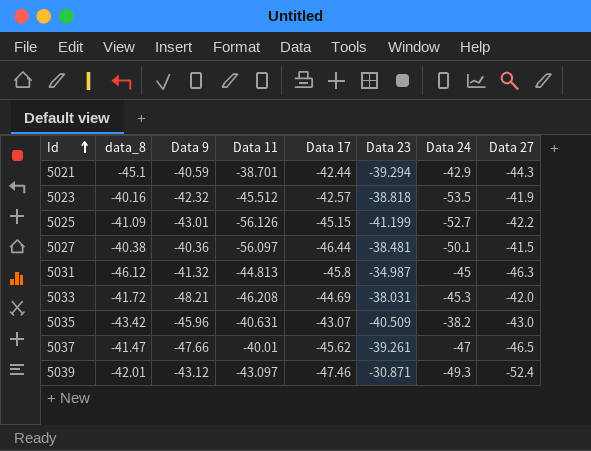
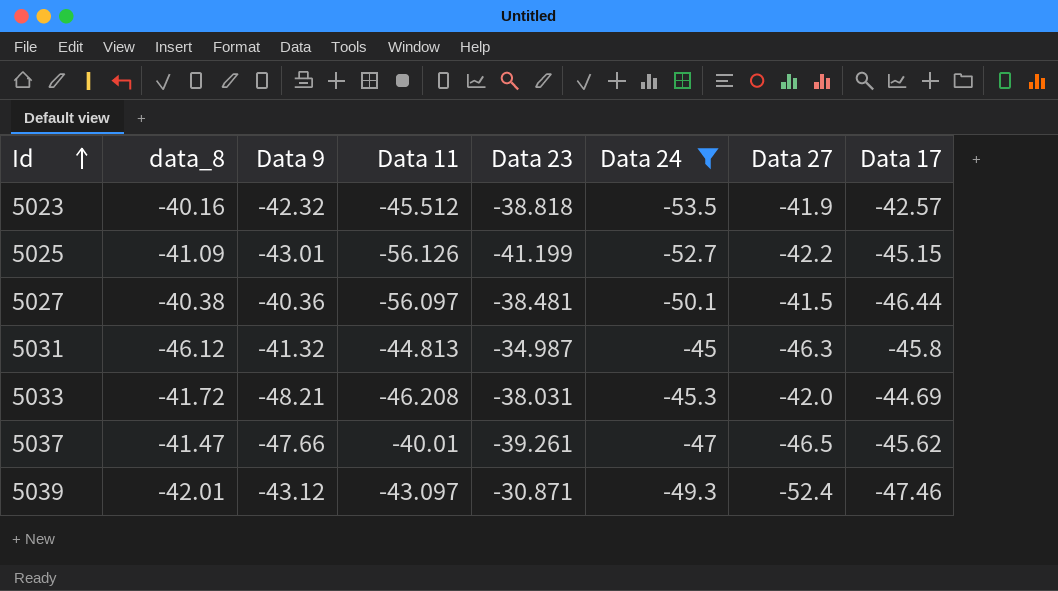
filter: none -> Data 24 <= -45
column Data 17 | position: 5 -> 8

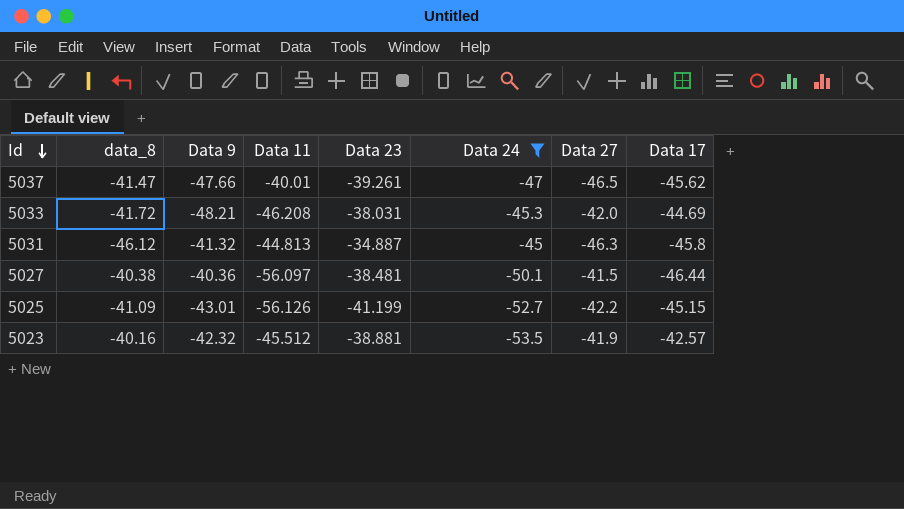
row order: Id ascending -> Id descending
row 5039: -42.01 | -43.12 | -43.097 | -30.871 | -49.3 | -52.4 | -47.46 -> none
5031 | Data 23: -34.987 -> -34.887
5023 | Data 23: -38.818 -> -38.881

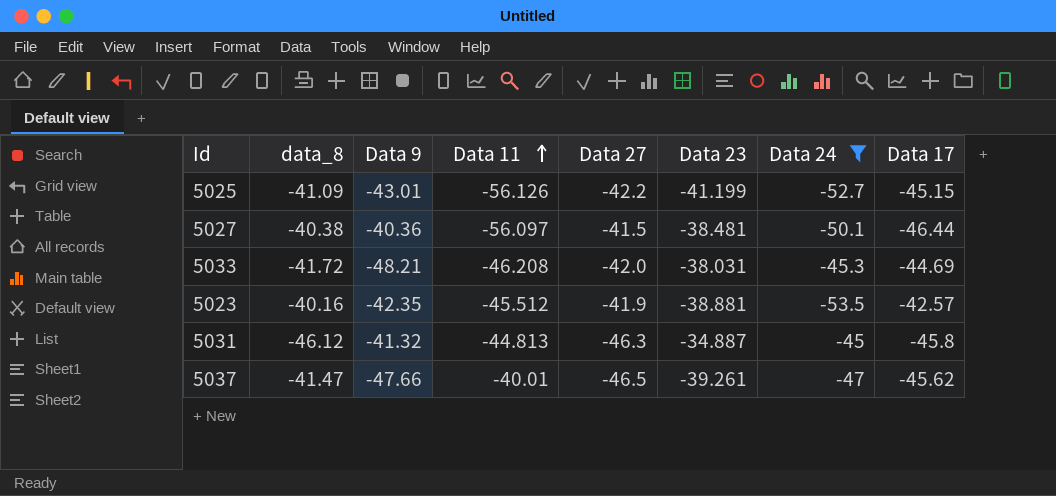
row order: Id descending -> Data 11 ascending
column Data 27 | position: 7 -> 5
5023 | Data 9: -42.32 -> -42.35

